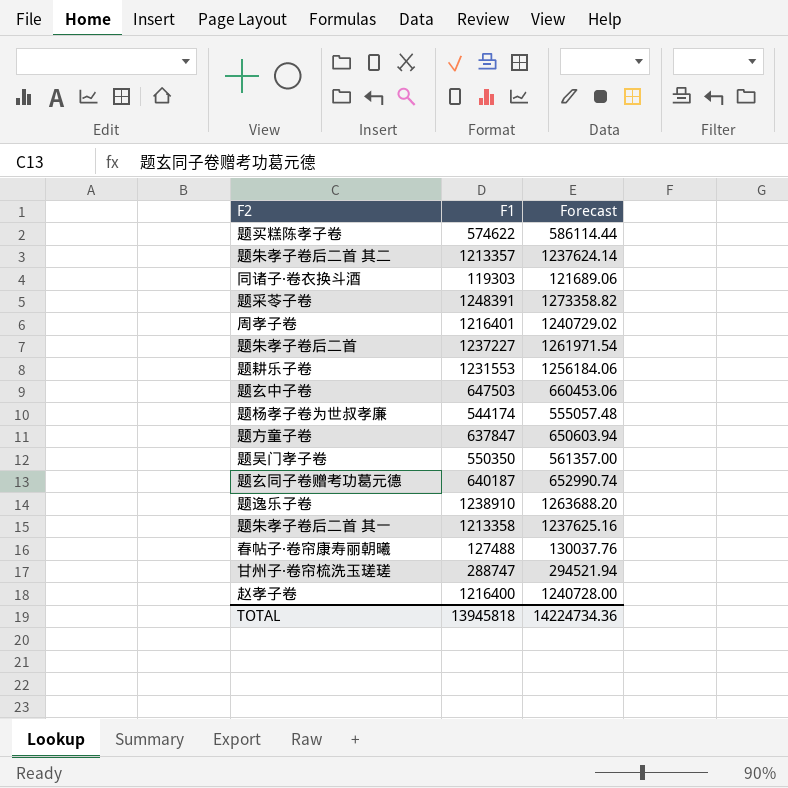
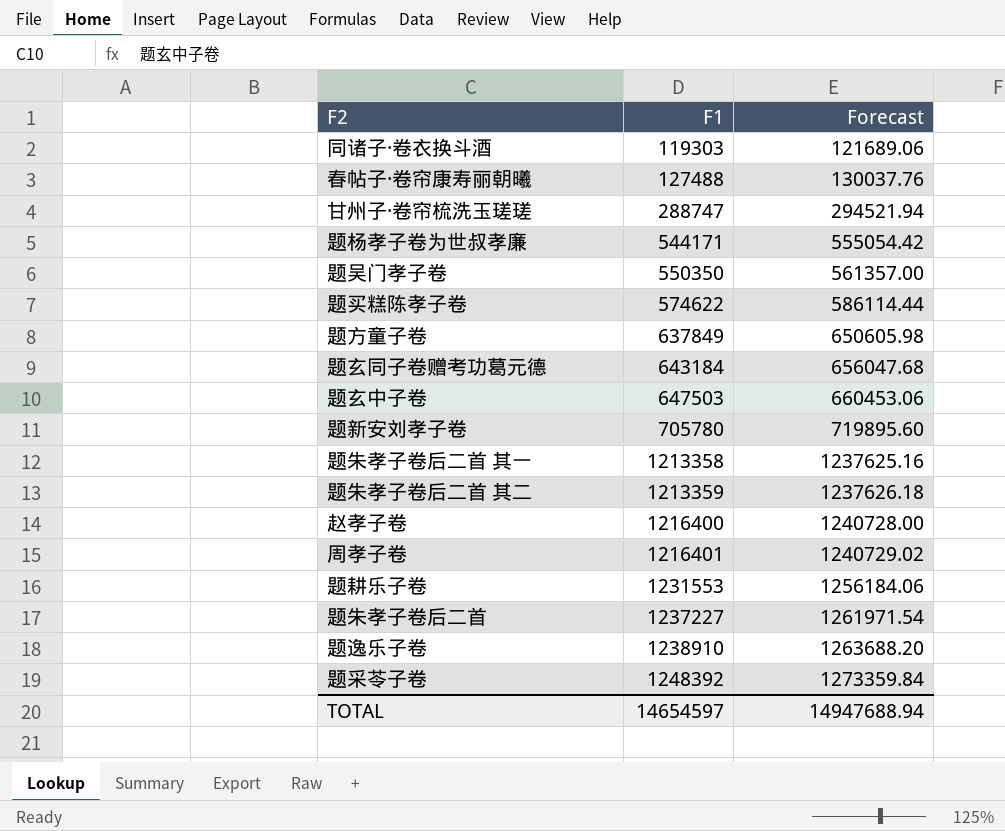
row order: none -> F1 ascending
题杨孝子卷为世叔孝廉 | F1: 544174 -> 544171
题杨孝子卷为世叔孝廉 | Forecast: 555057.48 -> 555054.42
题方童子卷 | F1: 637847 -> 637849
题方童子卷 | Forecast: 650603.94 -> 650605.98
题玄同子卷赠考功葛元德 | F1: 640187 -> 643184
题玄同子卷赠考功葛元德 | Forecast: 652990.74 -> 656047.68
row 题新安刘孝子卷: none -> 705780 | 719895.60
题朱孝子卷后二首 其二 | F1: 1213357 -> 1213359
题朱孝子卷后二首 其二 | Forecast: 1237624.14 -> 1237626.18
题采苓子卷 | F1: 1248391 -> 1248392
题采苓子卷 | Forecast: 1273358.82 -> 1273359.84
TOTAL | F1: 13945818 -> 14654597
TOTAL | Forecast: 14224734.36 -> 14947688.94

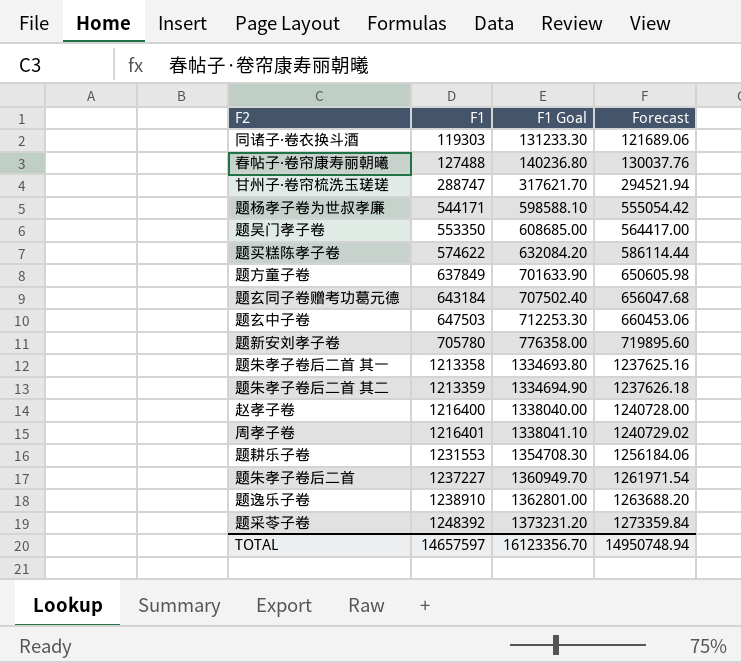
column F1 Goal | formula: none -> [F1] * 1.1
题吴门孝子卷 | F1: 550350 -> 553350
题吴门孝子卷 | Forecast: 561357.00 -> 564417.00
TOTAL | F1: 14654597 -> 14657597
TOTAL | Forecast: 14947688.94 -> 14950748.94

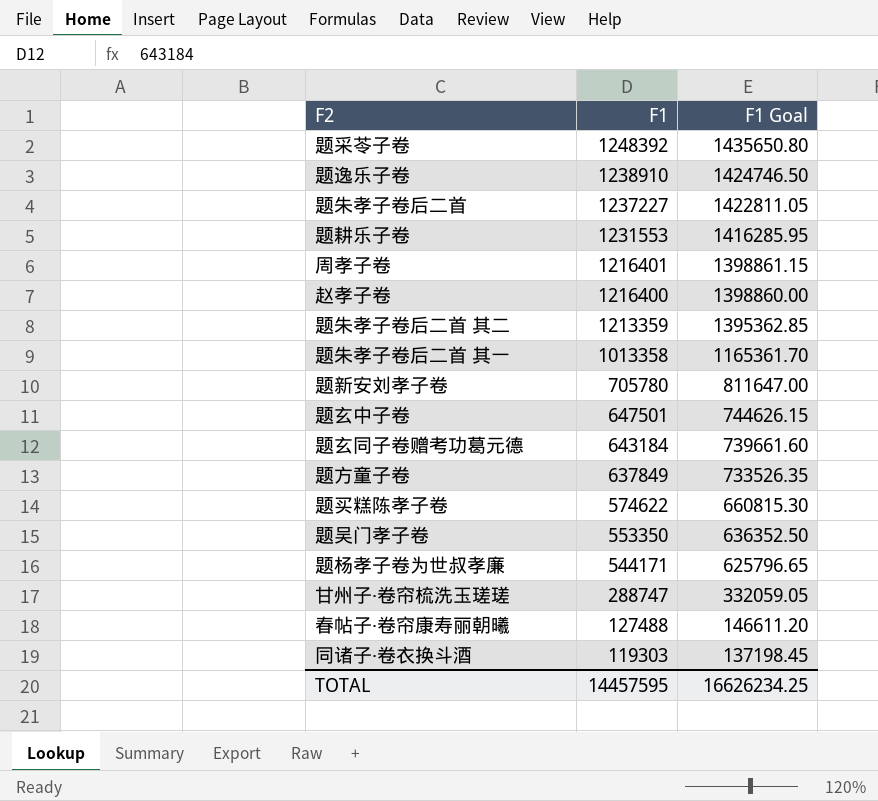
row order: F1 ascending -> F1 descending
column Forecast | formula: [F1] * 1.02 -> none
column F1 Goal | formula: [F1] * 1.1 -> [F1] * 1.15
题朱孝子卷后二首 其一 | F1: 1213358 -> 1013358
题玄中子卷 | F1: 647503 -> 647501
TOTAL | F1: 14657597 -> 14457595
TOTAL | F1 Goal: 16123356.70 -> 16626234.25

